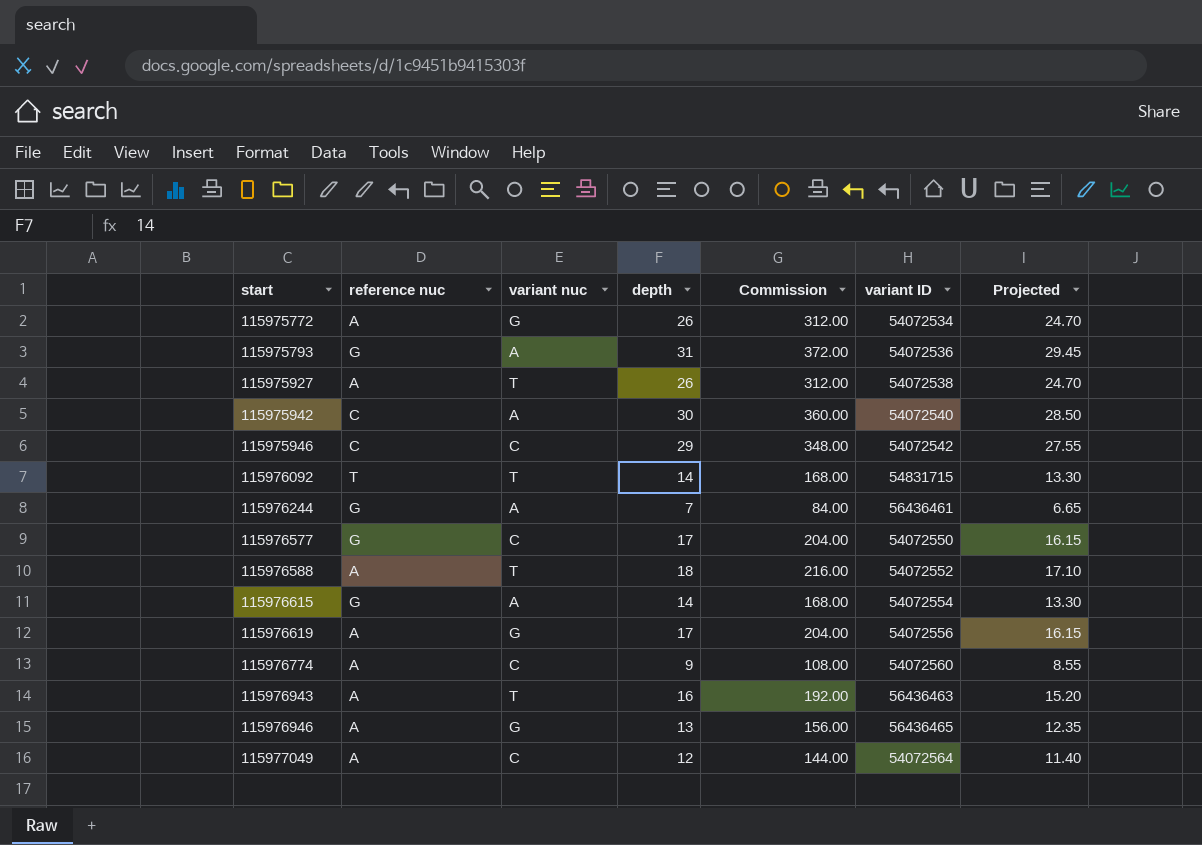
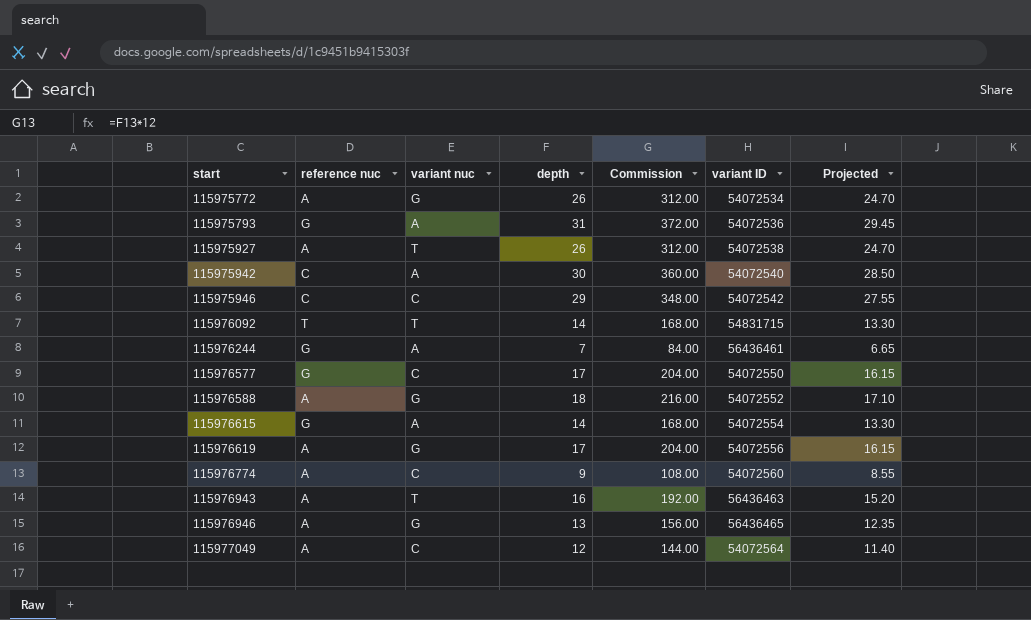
115976588 | variant nuc: T -> G

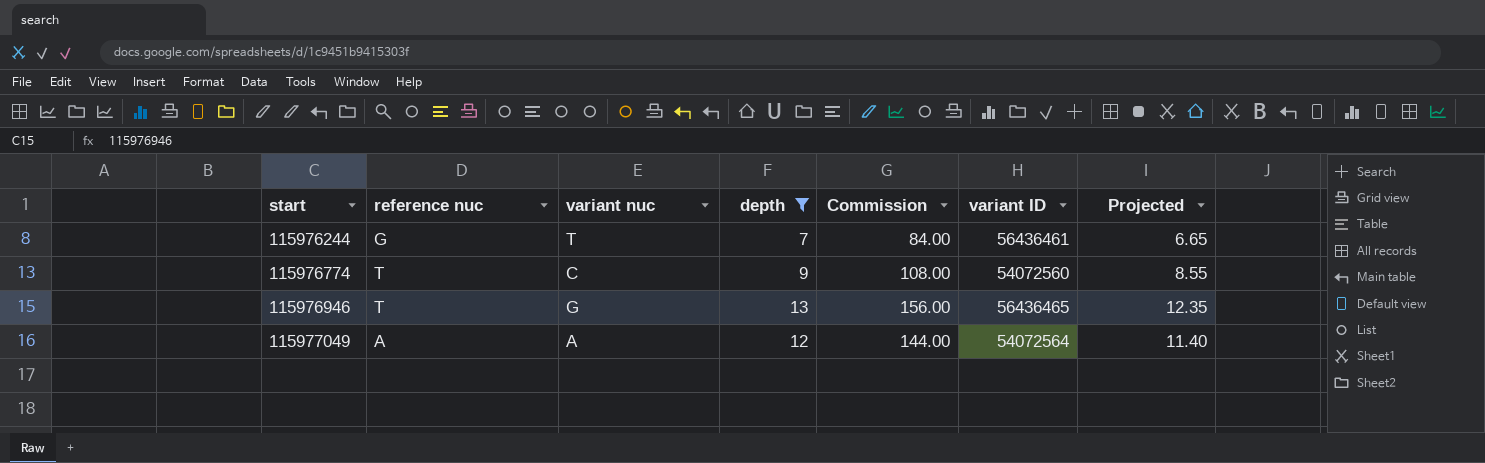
filter: none -> depth <= 13
115976244 | variant nuc: A -> T
115976774 | reference nuc: A -> T
115976946 | reference nuc: A -> T
115977049 | variant nuc: C -> A

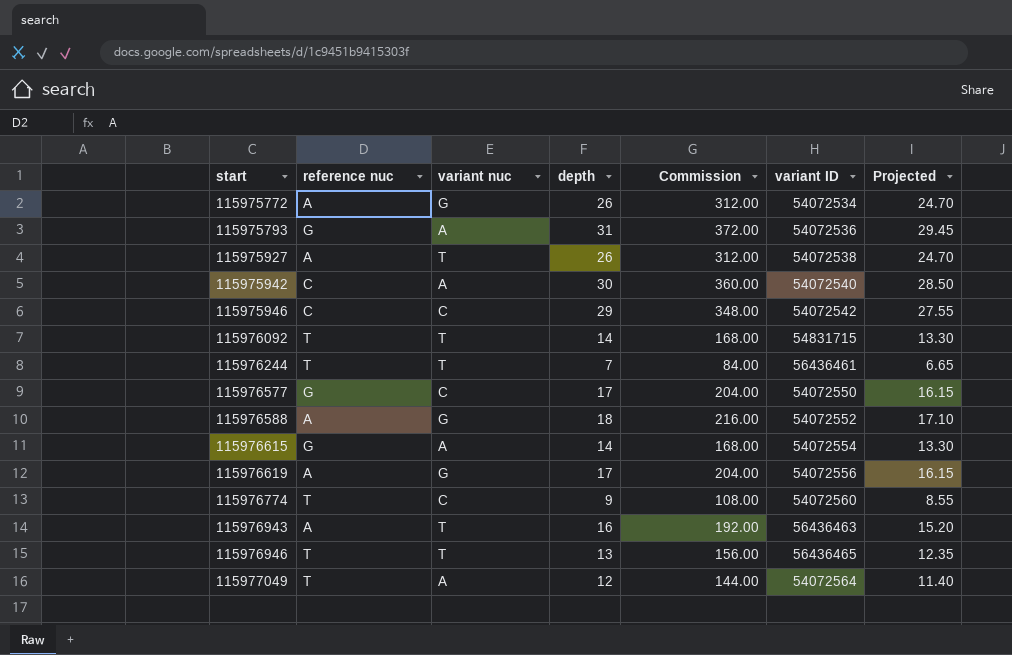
filter: depth <= 13 -> none
115976244 | reference nuc: G -> T
115976946 | variant nuc: G -> T
115977049 | reference nuc: A -> T

